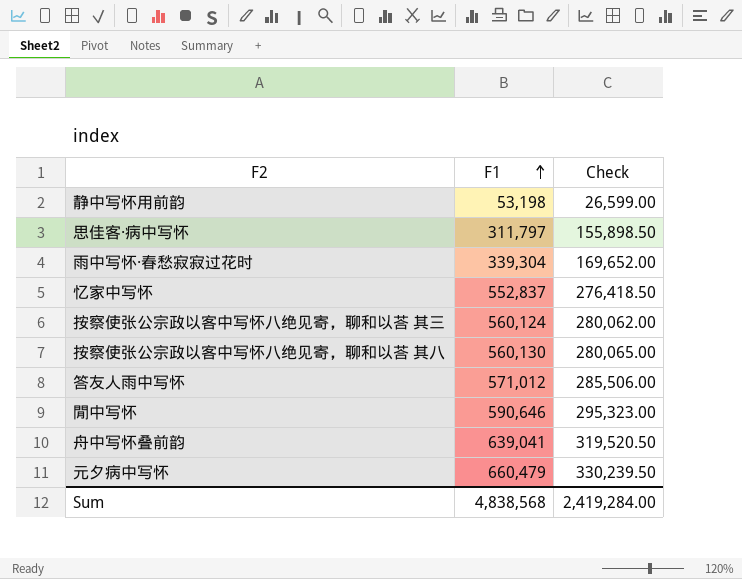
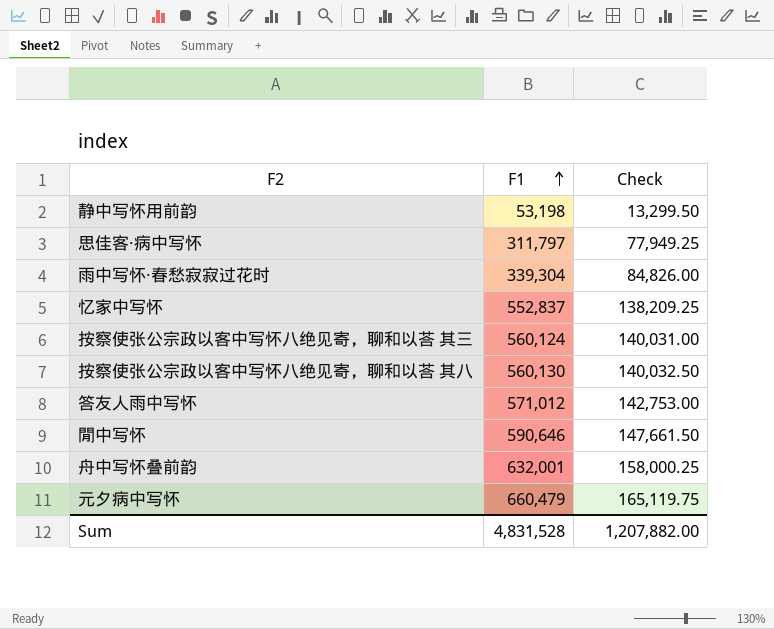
column Check | formula: [F1] * 0.5 -> [F1] * 0.25
舟中写怀叠前韵 | F1: 639,041 -> 632,001
Sum | F1: 4,838,568 -> 4,831,528
Sum | Check: 2,419,284.00 -> 1,207,882.00

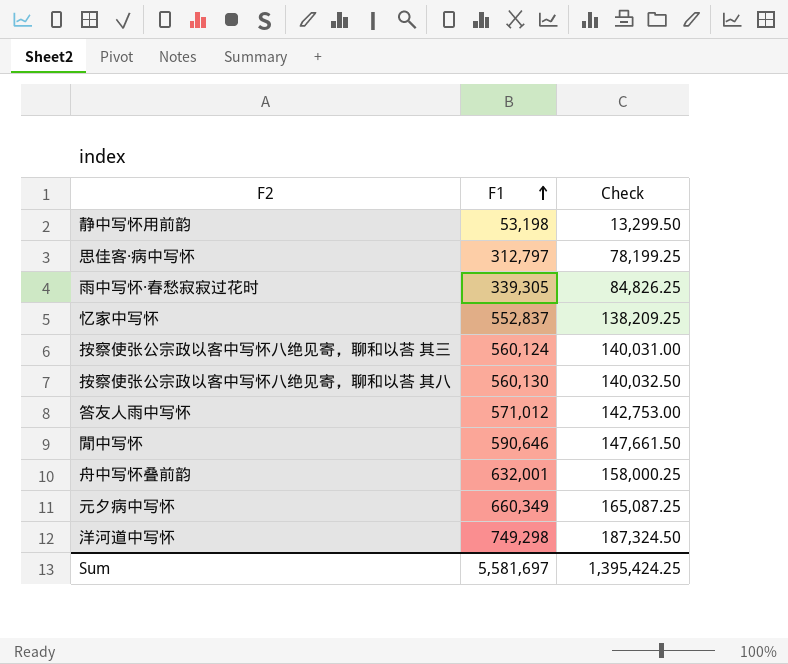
思佳客·病中写怀 | F1: 311,797 -> 312,797
思佳客·病中写怀 | Check: 77,949.25 -> 78,199.25
雨中写怀·春愁寂寂过花时 | F1: 339,304 -> 339,305
雨中写怀·春愁寂寂过花时 | Check: 84,826.00 -> 84,826.25
元夕病中写怀 | F1: 660,479 -> 660,349
元夕病中写怀 | Check: 165,119.75 -> 165,087.25
row 洋河道中写怀: none -> 749,298 | 187,324.50
Sum | F1: 4,831,528 -> 5,581,697
Sum | Check: 1,207,882.00 -> 1,395,424.25

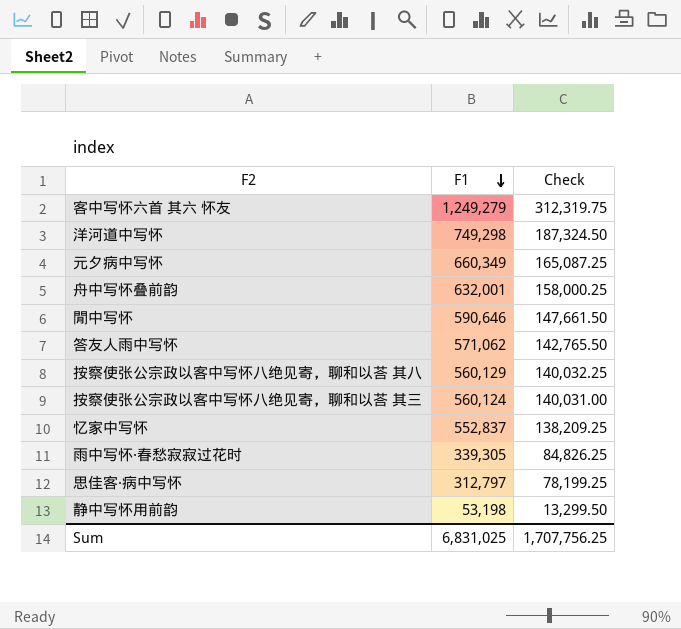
row order: F1 ascending -> F1 descending
row 客中写怀六首 其六 怀友: none -> 1,249,279 | 312,319.75
答友人雨中写怀 | F1: 571,012 -> 571,062
答友人雨中写怀 | Check: 142,753.00 -> 142,765.50
按察使张公宗政以客中写怀八绝见寄，聊和以荅 其八 | F1: 560,130 -> 560,129
按察使张公宗政以客中写怀八绝见寄，聊和以荅 其八 | Check: 140,032.50 -> 140,032.25
Sum | F1: 5,581,697 -> 6,831,025
Sum | Check: 1,395,424.25 -> 1,707,756.25

